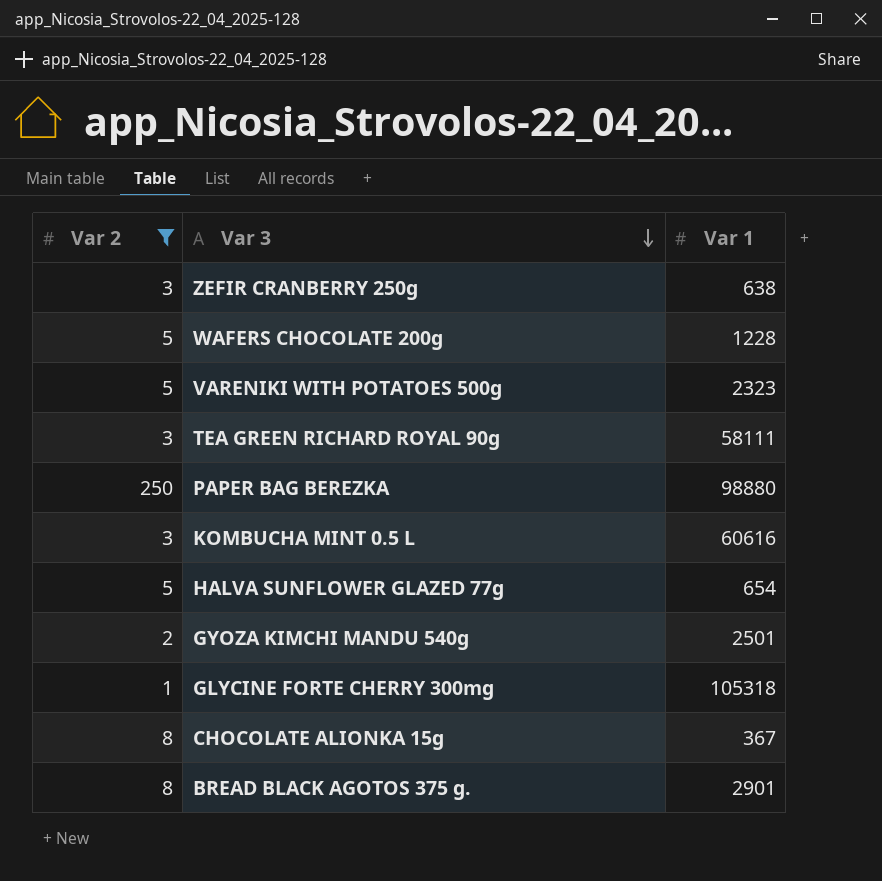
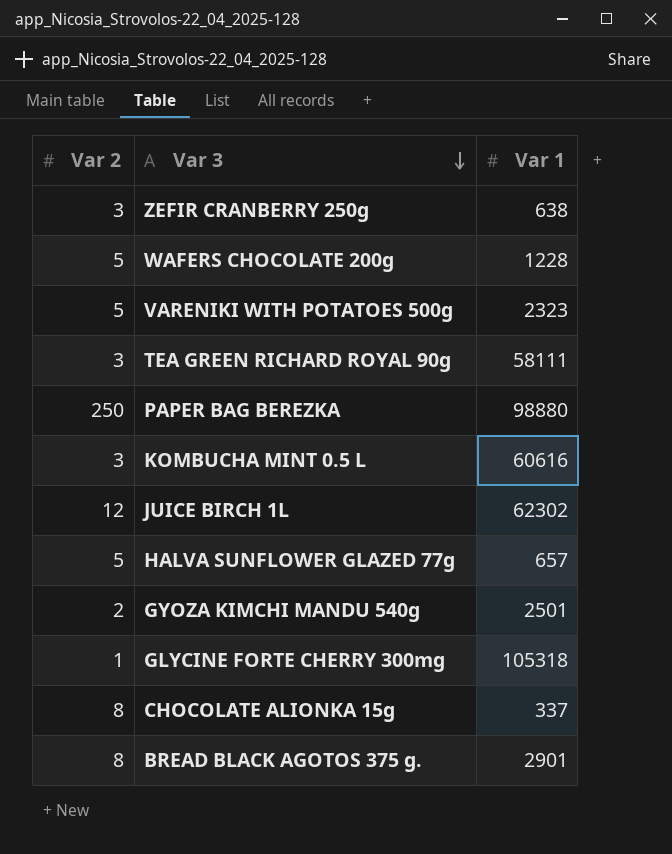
filter: Var 2 != 12 -> none
HALVA SUNFLOWER GLAZED 77g | Var 1: 654 -> 657
CHOCOLATE ALIONKA 15g | Var 1: 367 -> 337

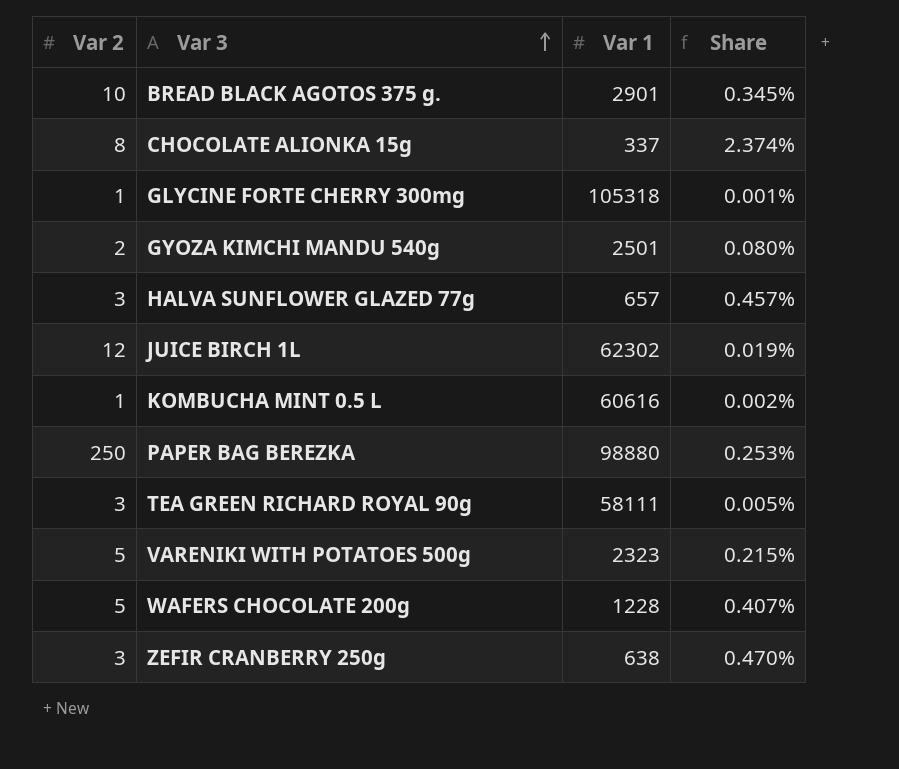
row order: Var 3 descending -> Var 3 ascending
column Share | formula: none -> [Var 2] / [Var 1]
BREAD BLACK AGOTOS 375 g. | Var 2: 8 -> 10
HALVA SUNFLOWER GLAZED 77g | Var 2: 5 -> 3
KOMBUCHA MINT 0.5 L | Var 2: 3 -> 1

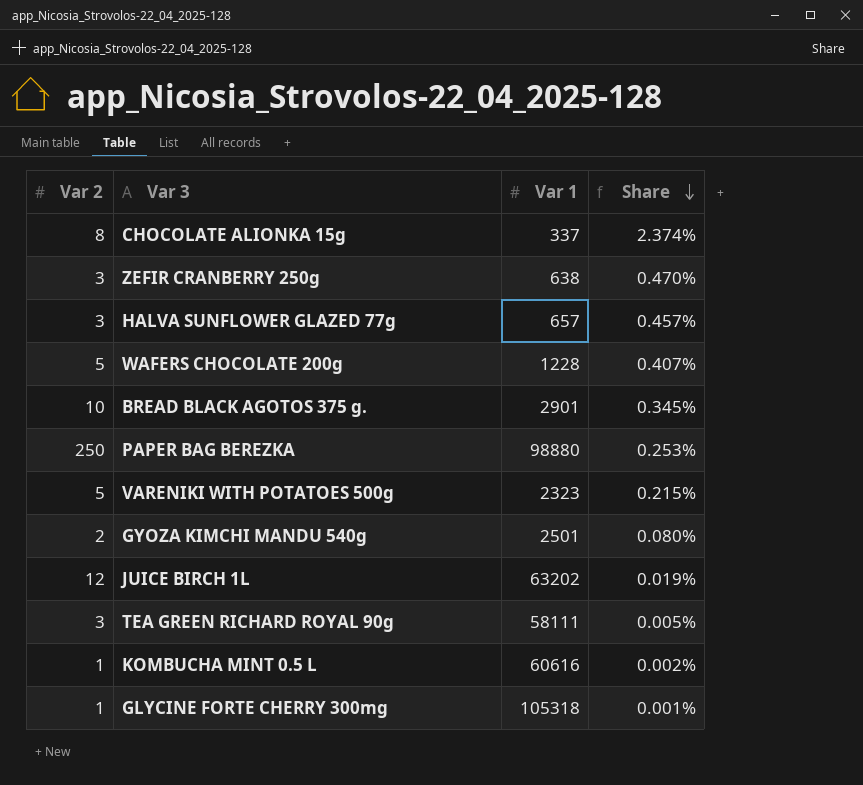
row order: Var 3 ascending -> Share descending
JUICE BIRCH 1L | Var 1: 62302 -> 63202

